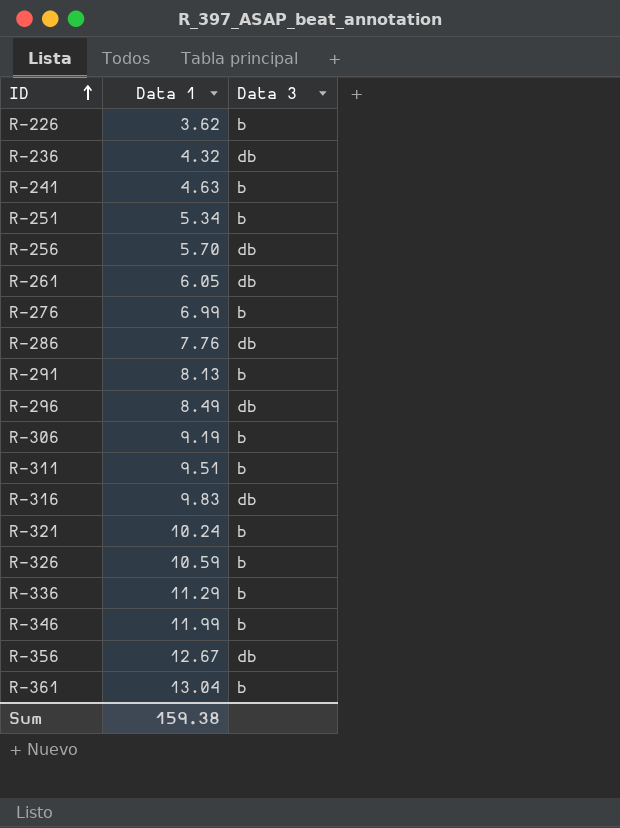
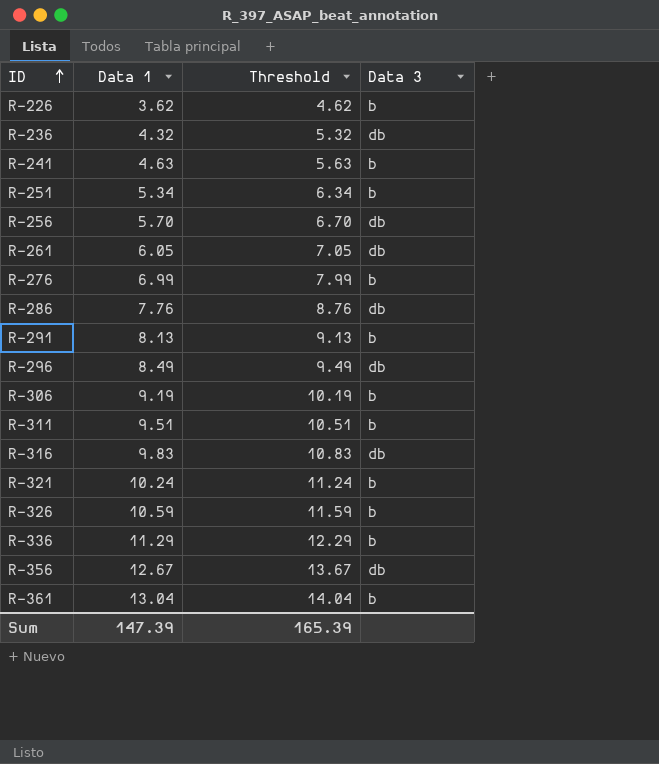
column Threshold | formula: none -> [Data 1] + 1
row R-346: 11.99 | b -> none
Sum | Data 1: 159.38 -> 147.39

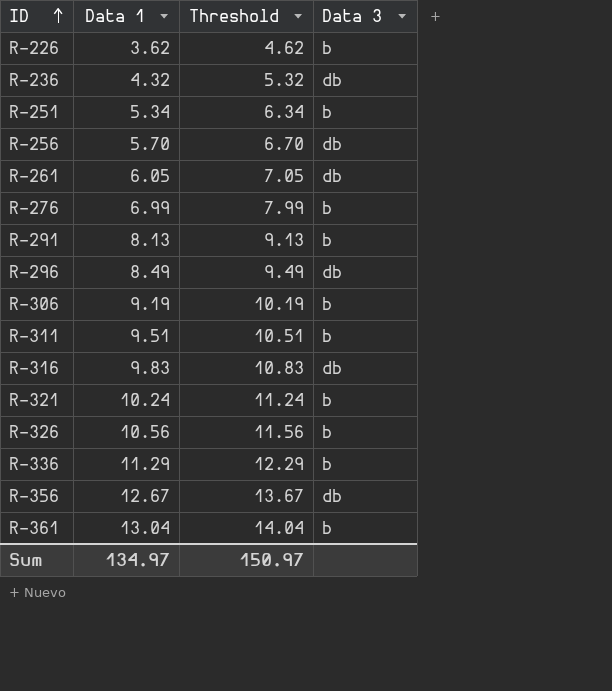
row R-241: 4.63 | 5.63 | b -> none
row R-286: 7.76 | 8.76 | db -> none
R-326 | Data 1: 10.59 -> 10.56
R-326 | Threshold: 11.59 -> 11.56
Sum | Data 1: 147.39 -> 134.97
Sum | Threshold: 165.39 -> 150.97

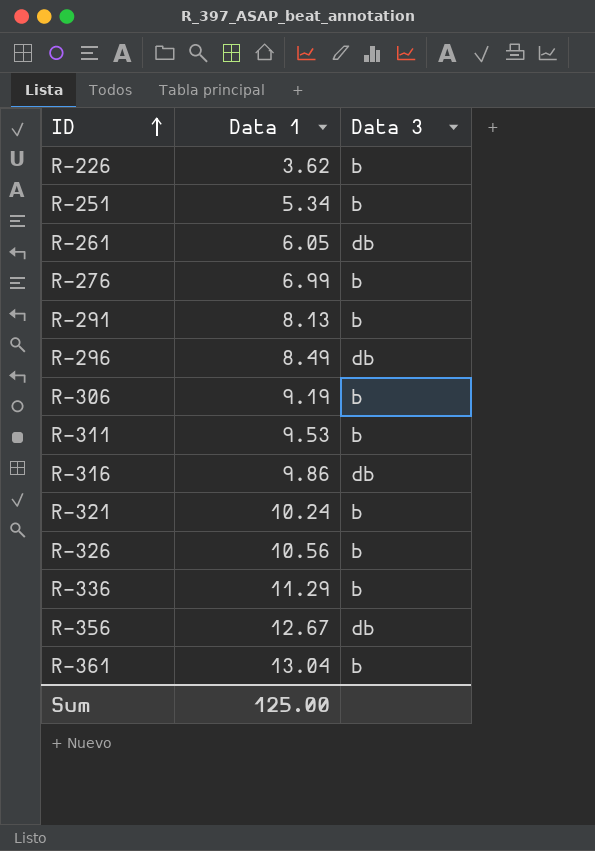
column Threshold | formula: [Data 1] + 1 -> none
row R-236: 4.32 | 5.32 | db -> none
row R-256: 5.70 | 6.70 | db -> none
R-311 | Data 1: 9.51 -> 9.53
R-316 | Data 1: 9.83 -> 9.86
Sum | Data 1: 134.97 -> 125.00

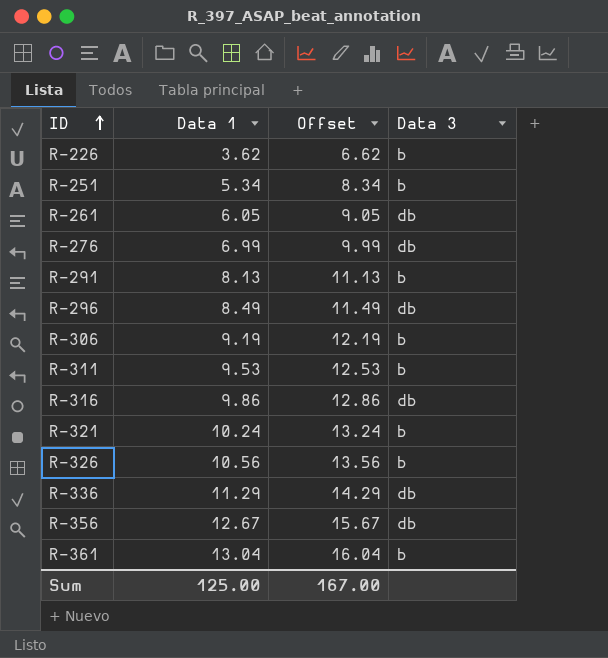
column Offset | formula: none -> [Data 1] + 3
R-276 | Data 3: b -> db
R-336 | Data 3: b -> db

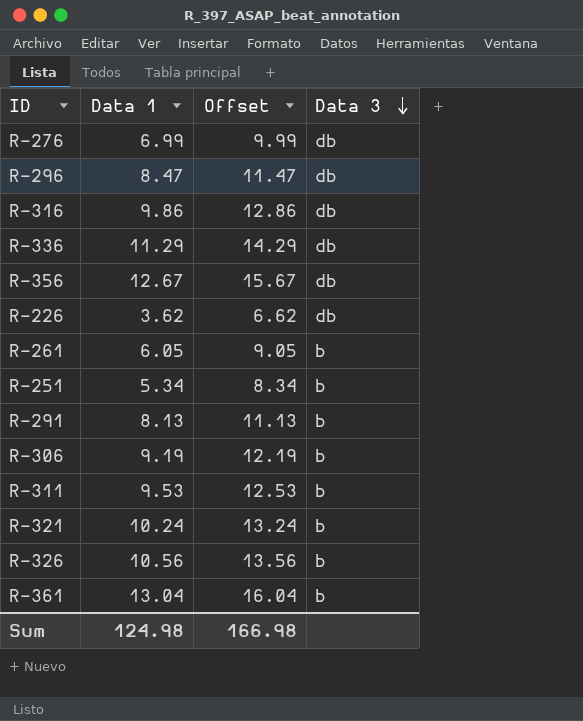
row order: ID ascending -> Data 3 descending
R-296 | Data 1: 8.49 -> 8.47
R-296 | Offset: 11.49 -> 11.47
R-226 | Data 3: b -> db
R-261 | Data 3: db -> b
Sum | Data 1: 125.00 -> 124.98
Sum | Offset: 167.00 -> 166.98

